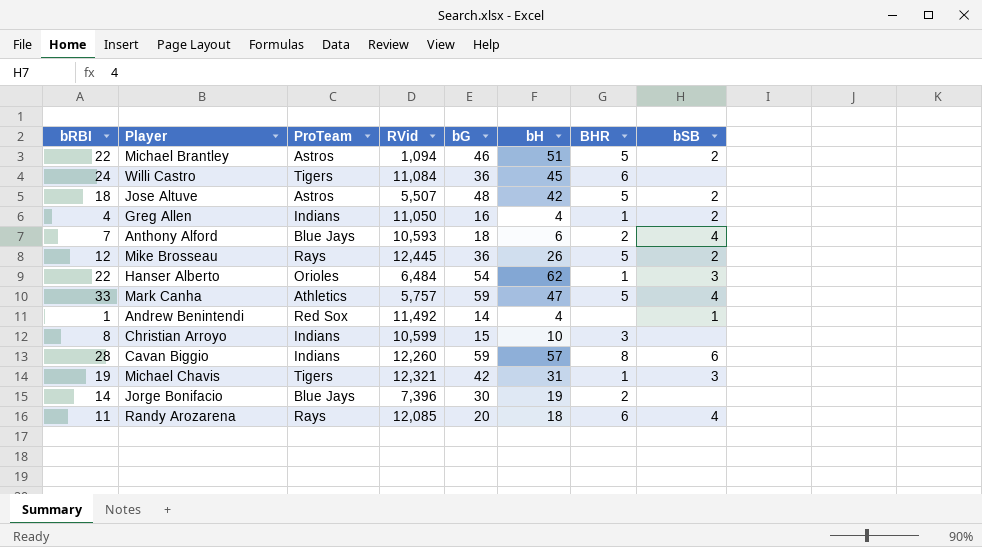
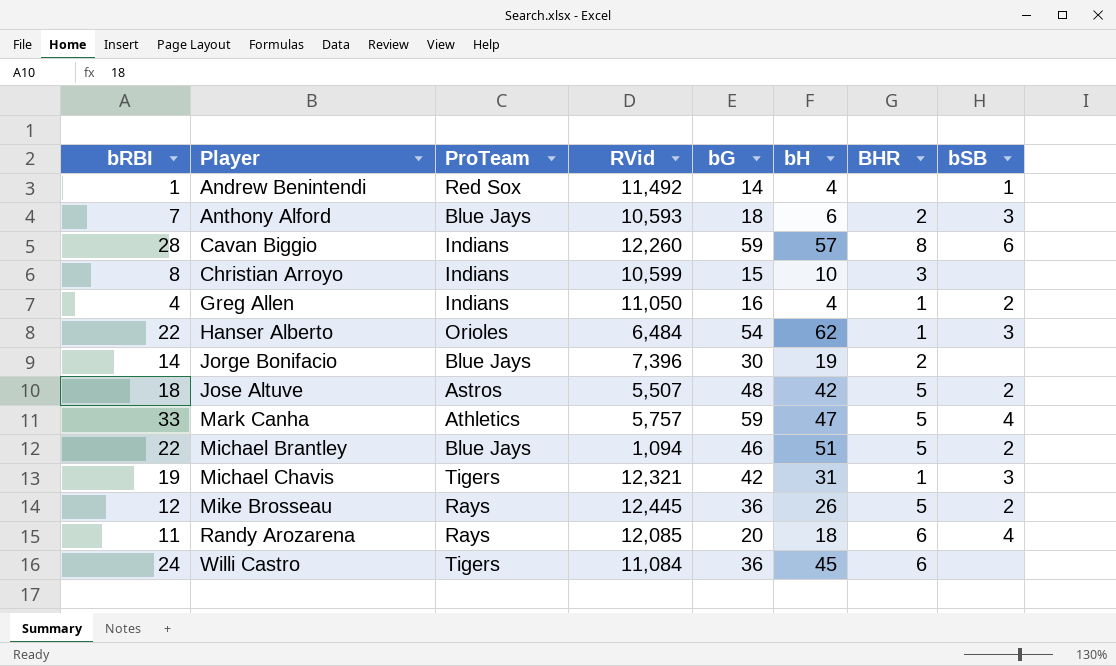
row order: none -> Player ascending
Anthony Alford | bSB: 4 -> 3
Michael Brantley | ProTeam: Astros -> Blue Jays

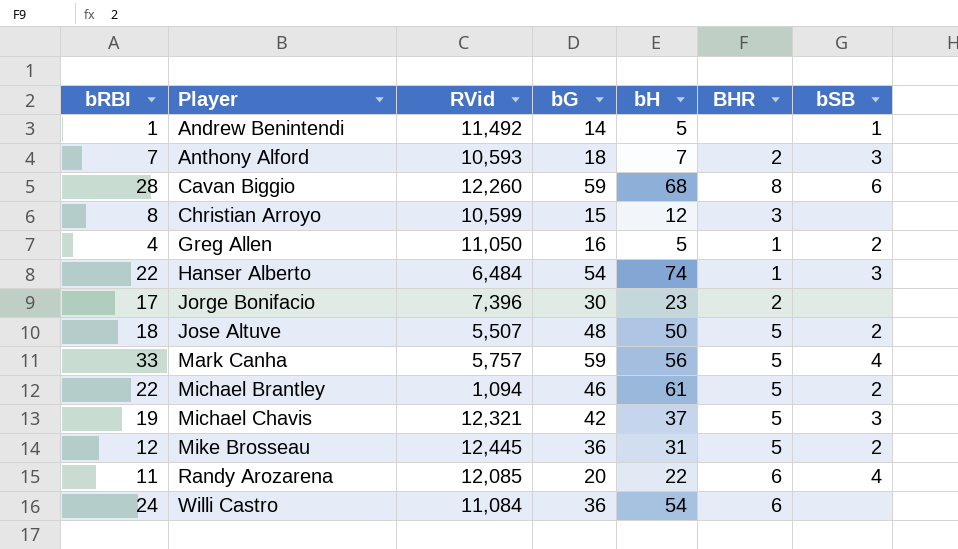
column ProTeam | position: 3 -> none
Andrew Benintendi | bH: 4 -> 5
Anthony Alford | bH: 6 -> 7
Cavan Biggio | bH: 57 -> 68
Christian Arroyo | bH: 10 -> 12
Greg Allen | bH: 4 -> 5
Hanser Alberto | bH: 62 -> 74
Jorge Bonifacio | bRBI: 14 -> 17
Jorge Bonifacio | bH: 19 -> 23
Jose Altuve | bH: 42 -> 50
Mark Canha | bH: 47 -> 56
Michael Brantley | bH: 51 -> 61
Michael Chavis | bH: 31 -> 37
Michael Chavis | BHR: 1 -> 5
Mike Brosseau | bH: 26 -> 31
Randy Arozarena | bH: 18 -> 22
Willi Castro | bH: 45 -> 54

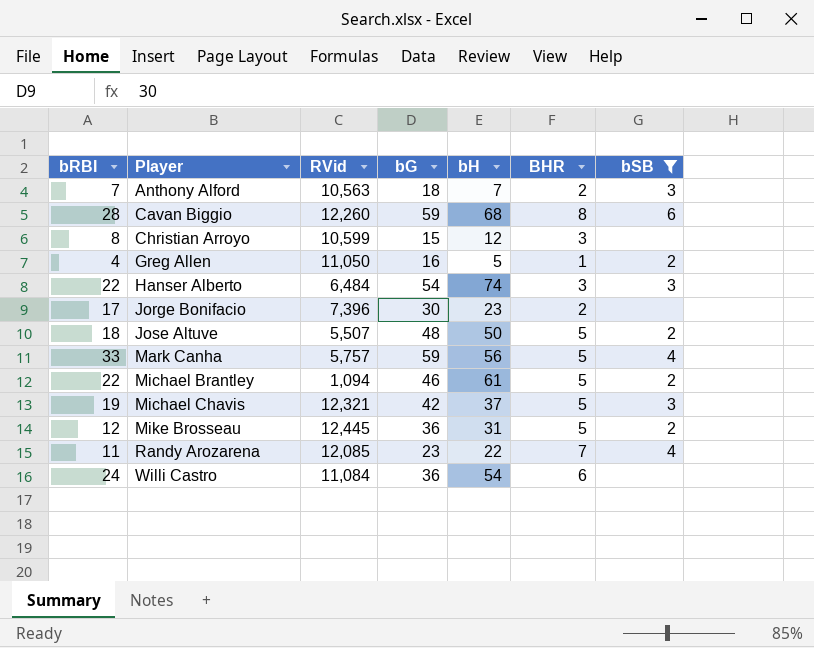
filter: none -> bSB != 1
Anthony Alford | RVid: 10,593 -> 10,563
Hanser Alberto | BHR: 1 -> 3
Randy Arozarena | bG: 20 -> 23
Randy Arozarena | BHR: 6 -> 7

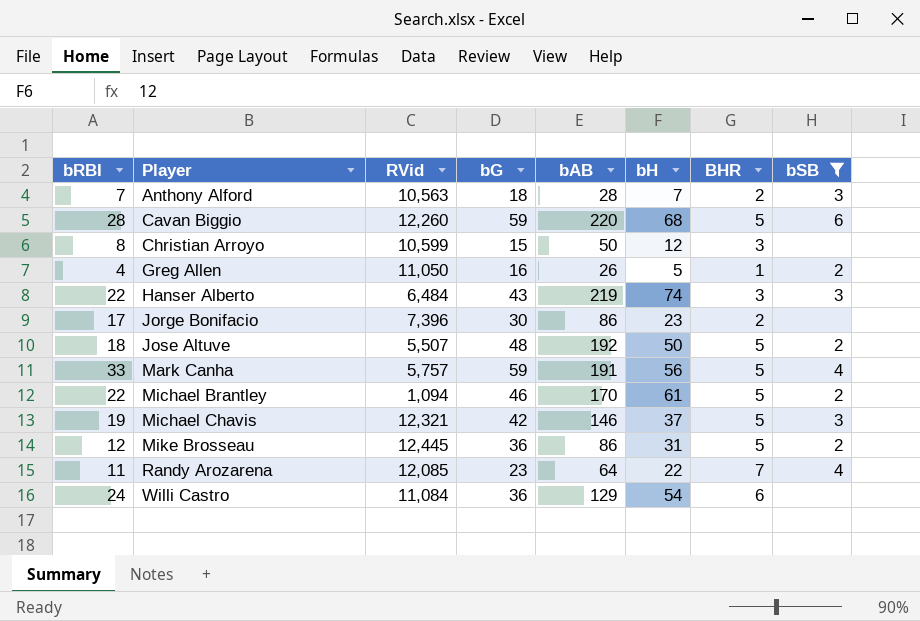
column bAB | position: none -> 5
Cavan Biggio | BHR: 8 -> 5
Hanser Alberto | bG: 54 -> 43

